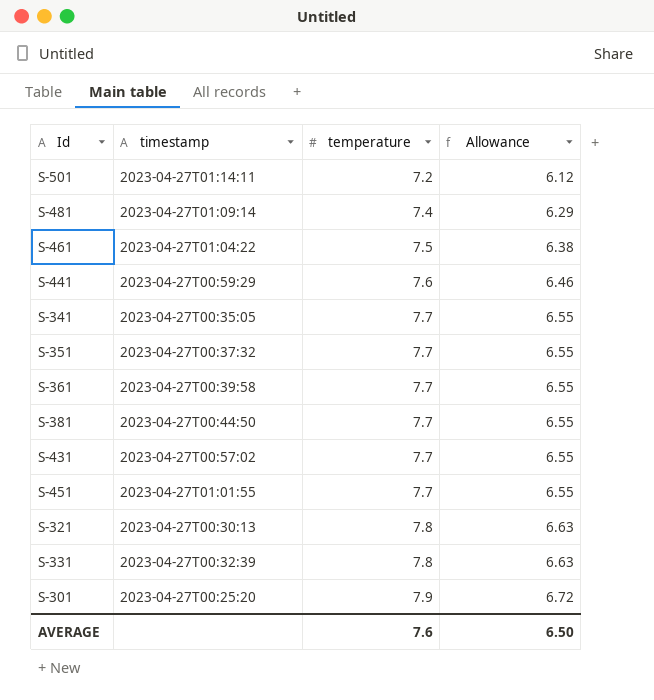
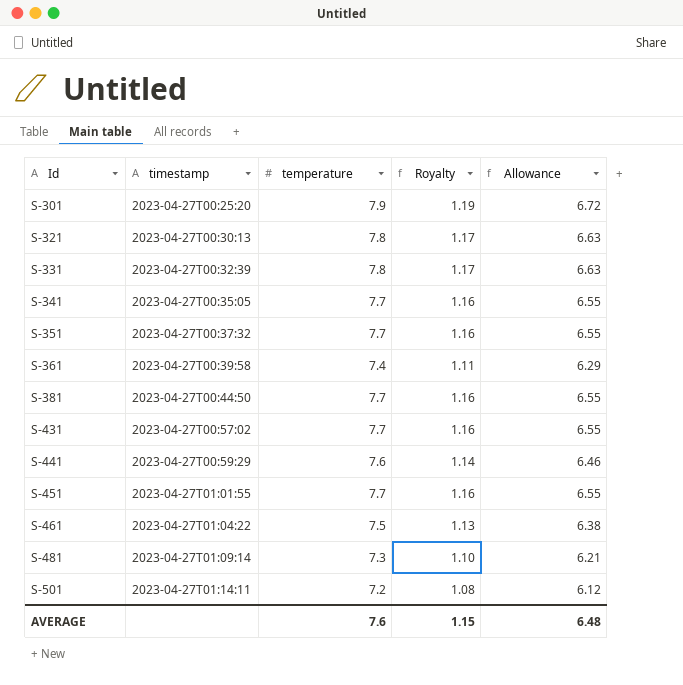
row order: temperature ascending -> Id ascending
column Royalty | formula: none -> [temperature] * 0.15
S-361 | temperature: 7.7 -> 7.4
S-361 | Allowance: 6.55 -> 6.29
S-481 | temperature: 7.4 -> 7.3
S-481 | Allowance: 6.29 -> 6.21
AVERAGE | Allowance: 6.50 -> 6.48

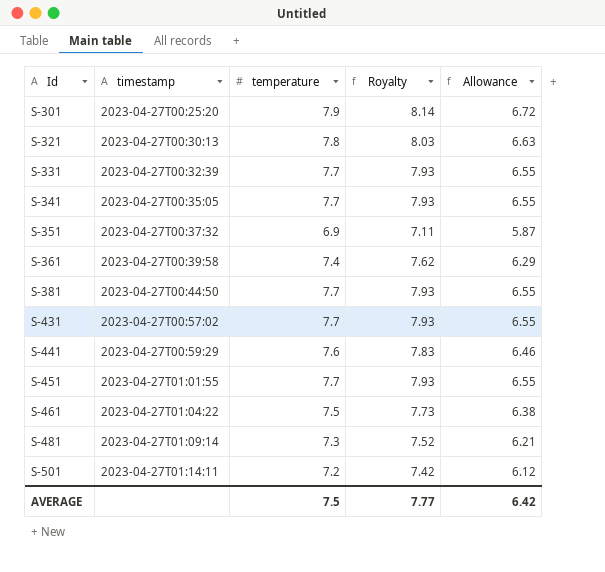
column Royalty | formula: [temperature] * 0.15 -> [temperature] * 1.03
S-331 | temperature: 7.8 -> 7.7
S-331 | Allowance: 6.63 -> 6.55
S-351 | temperature: 7.7 -> 6.9
S-351 | Allowance: 6.55 -> 5.87
AVERAGE | temperature: 7.6 -> 7.5
AVERAGE | Royalty: 1.15 -> 7.77
AVERAGE | Allowance: 6.48 -> 6.42

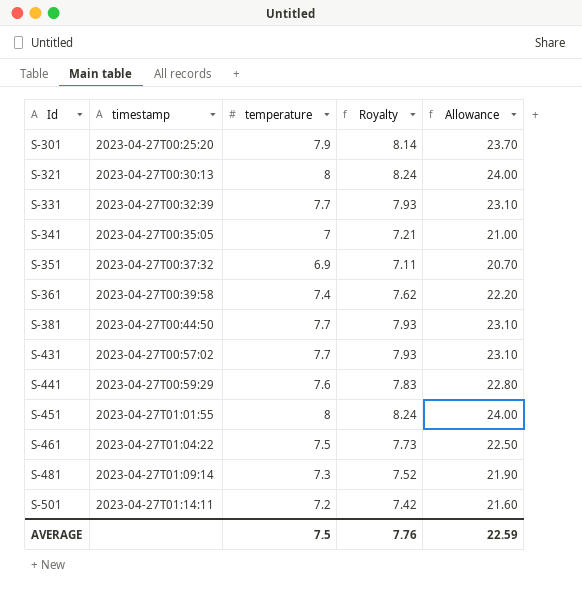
column Allowance | formula: [temperature] * 0.85 -> [temperature] * 3
S-321 | temperature: 7.8 -> 8
S-321 | Royalty: 8.03 -> 8.24
S-341 | temperature: 7.7 -> 7
S-341 | Royalty: 7.93 -> 7.21
S-451 | temperature: 7.7 -> 8
S-451 | Royalty: 7.93 -> 8.24
AVERAGE | Royalty: 7.77 -> 7.76
AVERAGE | Allowance: 6.42 -> 22.59

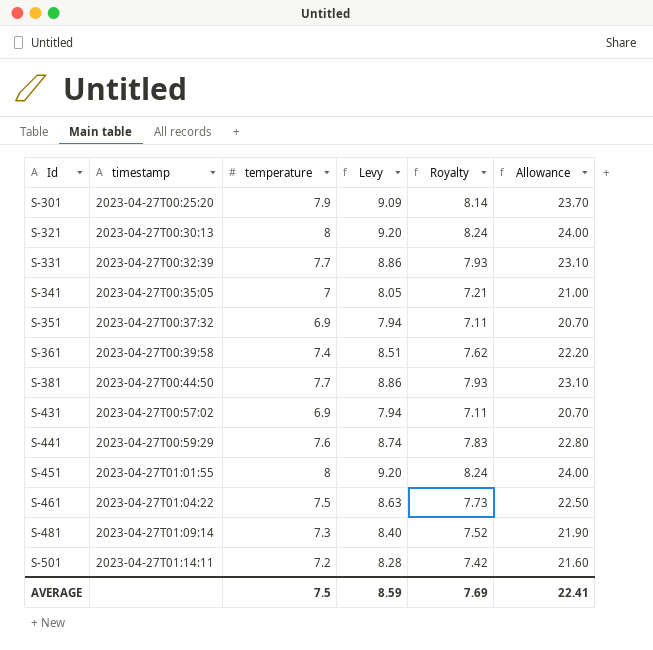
column Levy | formula: none -> [temperature] * 1.15
S-431 | temperature: 7.7 -> 6.9
S-431 | Royalty: 7.93 -> 7.11
S-431 | Allowance: 23.10 -> 20.70
AVERAGE | Royalty: 7.76 -> 7.69
AVERAGE | Allowance: 22.59 -> 22.41

